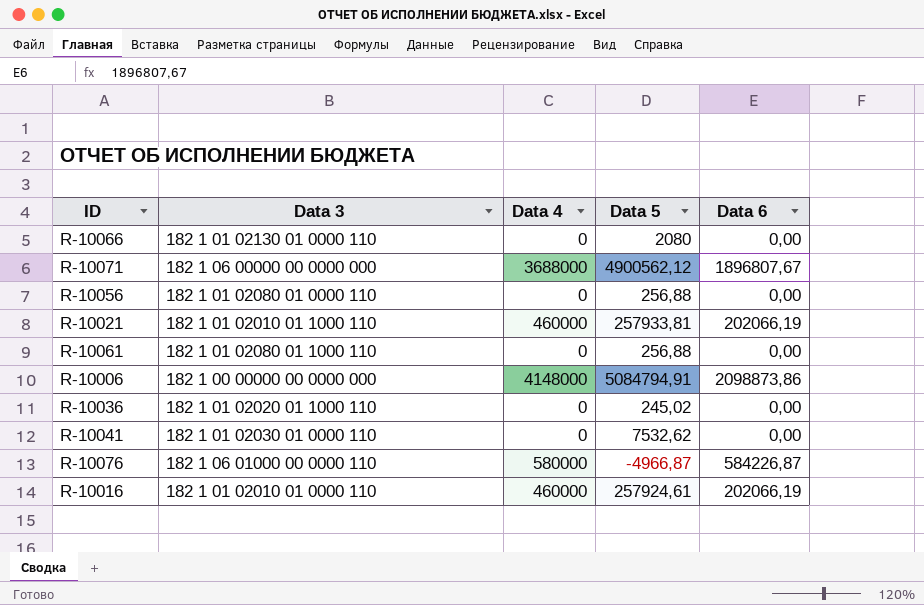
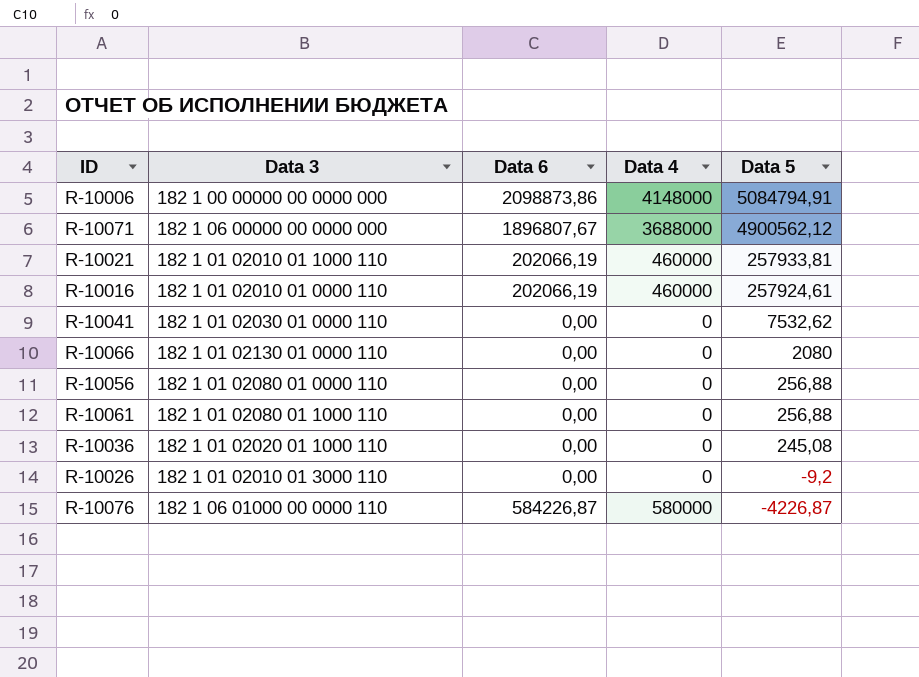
row order: none -> Data 5 descending
column Data 6 | position: 5 -> 3
R-10036 | Data 5: 245,02 -> 245,08
row R-10026: none -> 182 1 01 02010 01 3000 110 | 0,00 | 0 | -9,2
R-10076 | Data 5: -4966,87 -> -4226,87

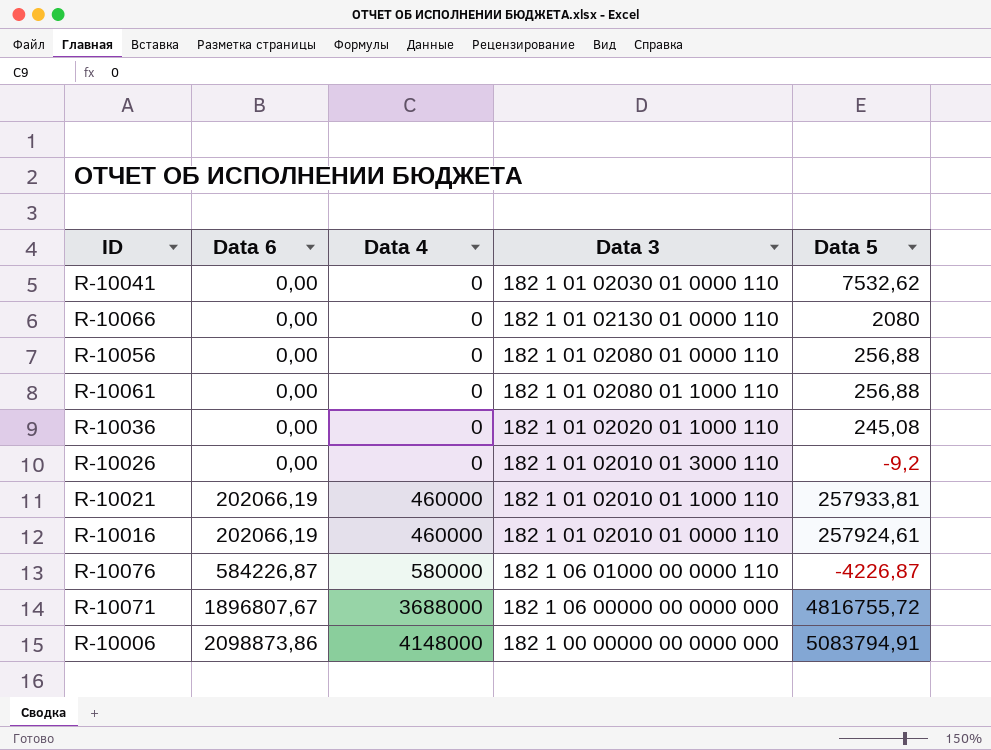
row order: Data 5 descending -> Data 6 ascending
column Data 3 | position: 2 -> 4
R-10071 | Data 5: 4900562,12 -> 4816755,72
R-10006 | Data 5: 5084794,91 -> 5083794,91

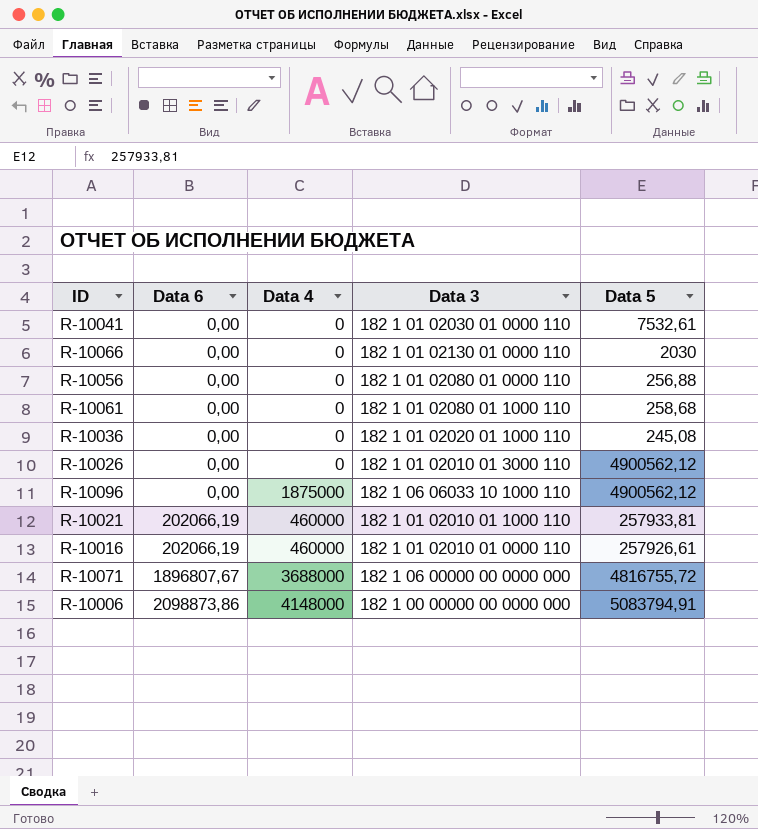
row R-10076: 584226,87 | 580000 | 182 1 06 01000 00 0000 110 | -4226,87 -> none
R-10041 | Data 5: 7532,62 -> 7532,61
R-10066 | Data 5: 2080 -> 2030
R-10061 | Data 5: 256,88 -> 258,68
R-10026 | Data 5: -9,2 -> 4900562,12
row R-10096: none -> 0,00 | 1875000 | 182 1 06 06033 10 1000 110 | 4900562,12
R-10016 | Data 5: 257924,61 -> 257926,61

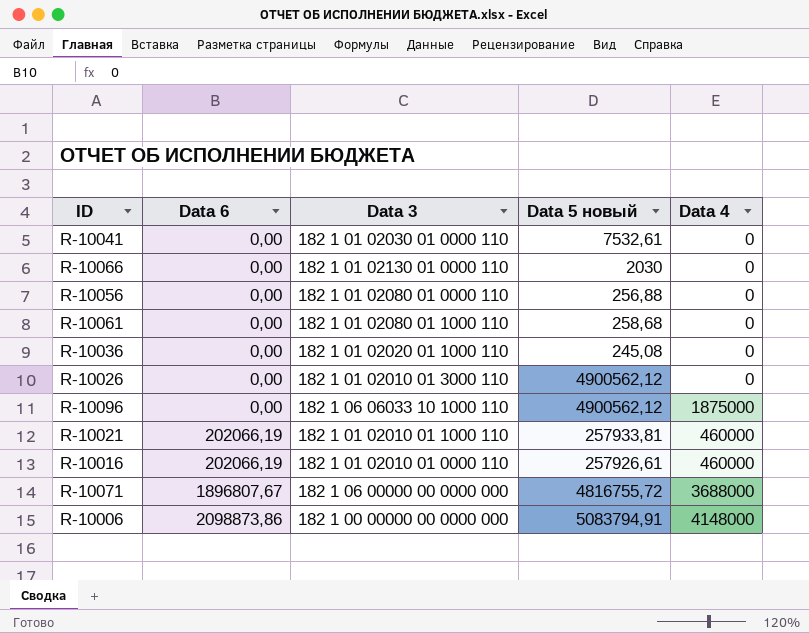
column name: Data 5 -> Data 5 новый
column Data 4 | position: 3 -> 5

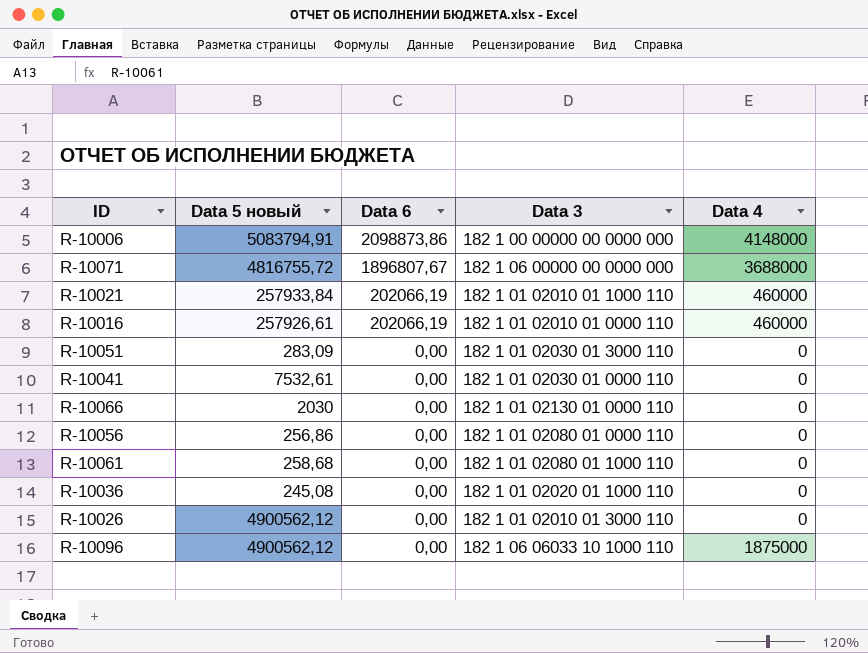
row order: Data 6 ascending -> Data 6 descending
column Data 5 новый | position: 4 -> 2
R-10021 | Data 5 новый: 257933,81 -> 257933,84
row R-10051: none -> 283,09 | 0,00 | 182 1 01 02030 01 3000 110 | 0
R-10056 | Data 5 новый: 256,88 -> 256,86

